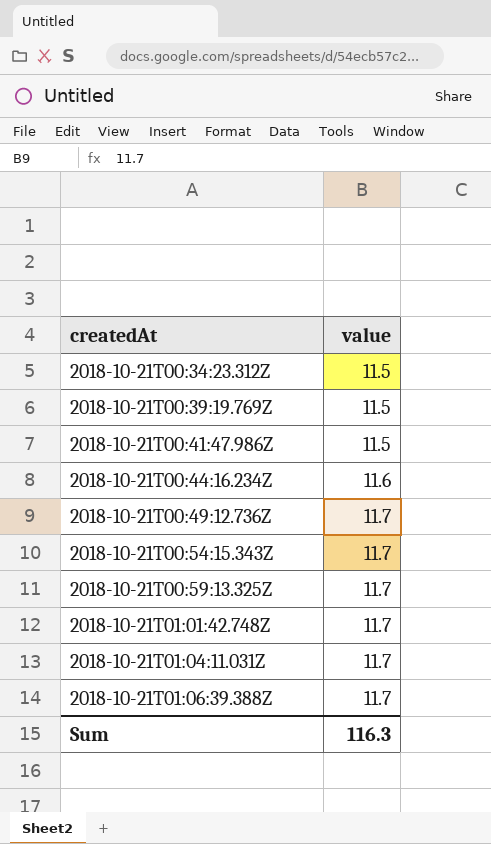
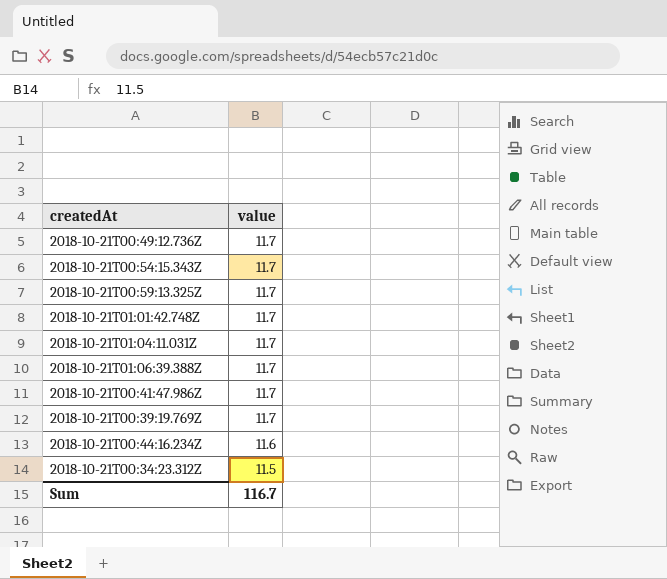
row order: createdAt ascending -> value descending
2018-10-21T00:41:47.986Z | value: 11.5 -> 11.7
2018-10-21T00:39:19.769Z | value: 11.5 -> 11.7
Sum | value: 116.3 -> 116.7

